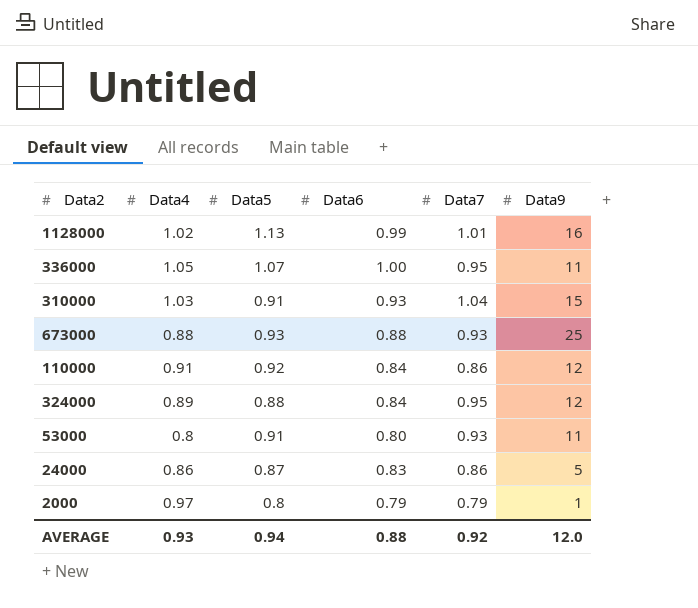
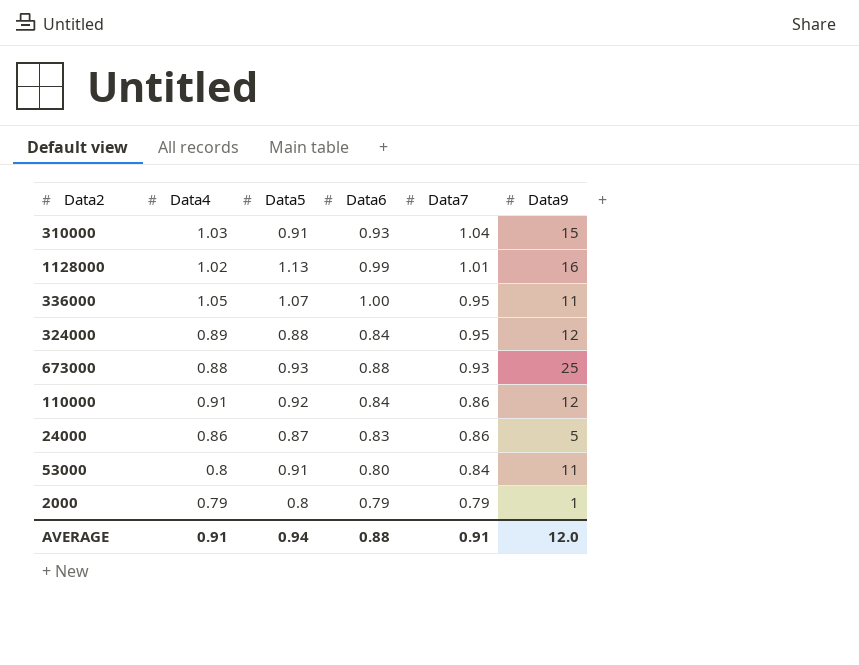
row order: none -> Data7 descending
53000 | Data7: 0.93 -> 0.84
2000 | Data4: 0.97 -> 0.79
AVERAGE | Data4: 0.93 -> 0.91
AVERAGE | Data7: 0.92 -> 0.91

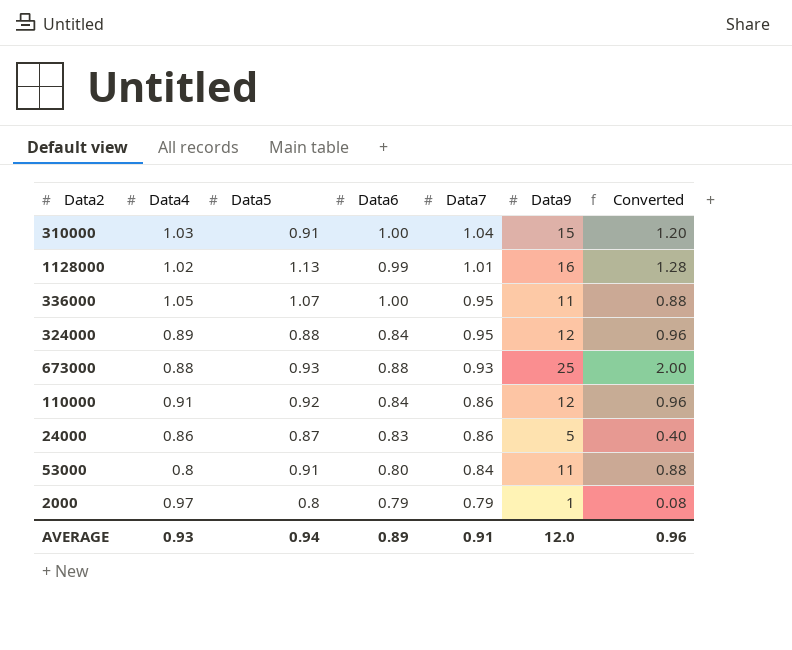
column Converted | formula: none -> [Data9] * 0.08
310000 | Data6: 0.93 -> 1.00
2000 | Data4: 0.79 -> 0.97
AVERAGE | Data4: 0.91 -> 0.93
AVERAGE | Data6: 0.88 -> 0.89

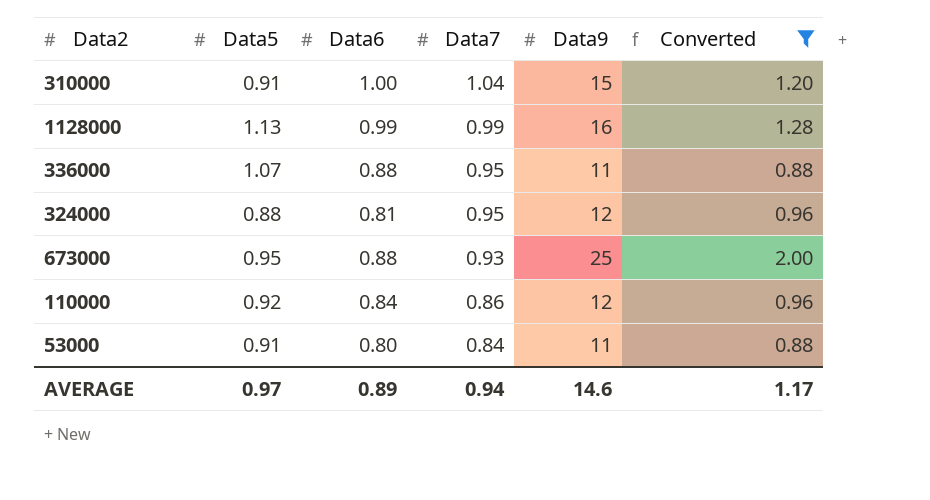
filter: none -> Converted >= 0.88
column Data4 | position: 2 -> none
1128000 | Data7: 1.01 -> 0.99
336000 | Data6: 1.00 -> 0.88
324000 | Data6: 0.84 -> 0.81
673000 | Data5: 0.93 -> 0.95
AVERAGE | Data5: 0.94 -> 0.97
AVERAGE | Data7: 0.91 -> 0.94
AVERAGE | Data9: 12.0 -> 14.6
AVERAGE | Converted: 0.96 -> 1.17

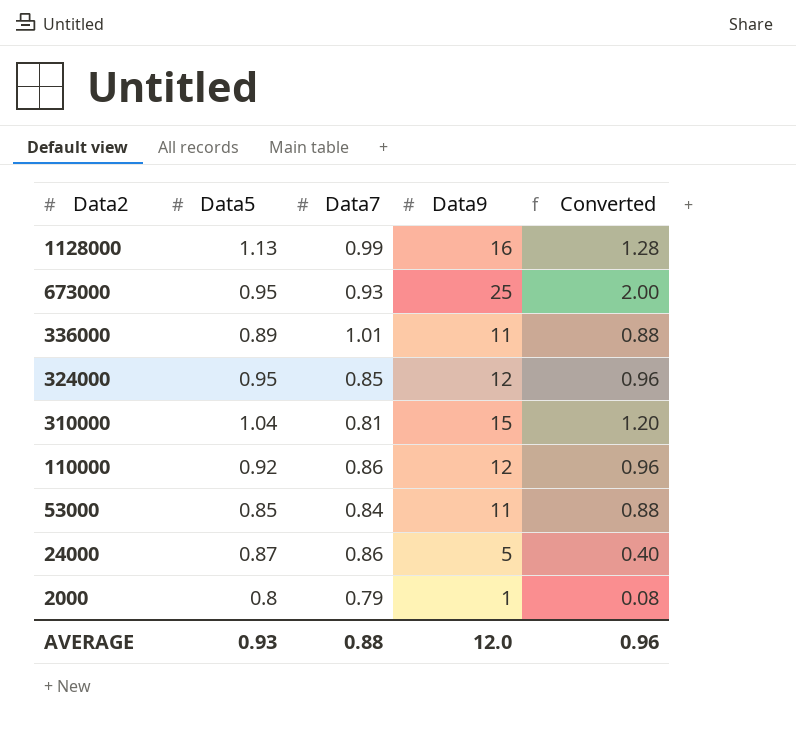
filter: Converted >= 0.88 -> none
row order: Data7 descending -> Data2 descending
column Data6 | position: 3 -> none
336000 | Data5: 1.07 -> 0.89
336000 | Data7: 0.95 -> 1.01
324000 | Data5: 0.88 -> 0.95
324000 | Data7: 0.95 -> 0.85
310000 | Data5: 0.91 -> 1.04
310000 | Data7: 1.04 -> 0.81
53000 | Data5: 0.91 -> 0.85
AVERAGE | Data5: 0.97 -> 0.93
AVERAGE | Data7: 0.94 -> 0.88
AVERAGE | Data9: 14.6 -> 12.0
AVERAGE | Converted: 1.17 -> 0.96

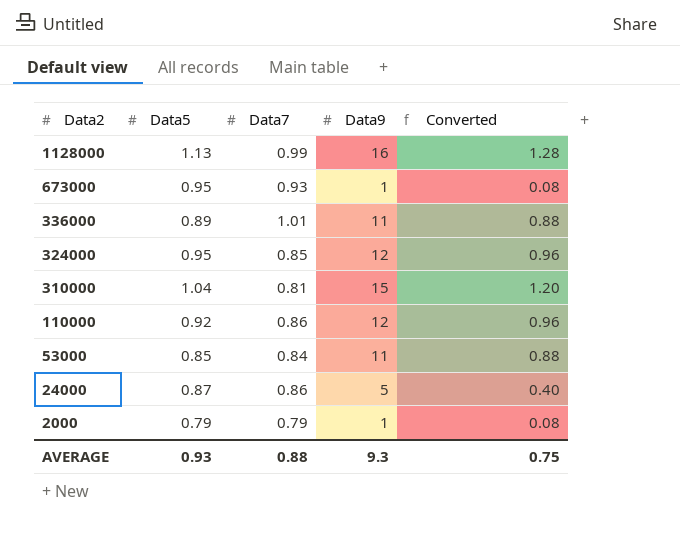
673000 | Data9: 25 -> 1
673000 | Converted: 2.00 -> 0.08
2000 | Data5: 0.8 -> 0.79
AVERAGE | Data9: 12.0 -> 9.3
AVERAGE | Converted: 0.96 -> 0.75

